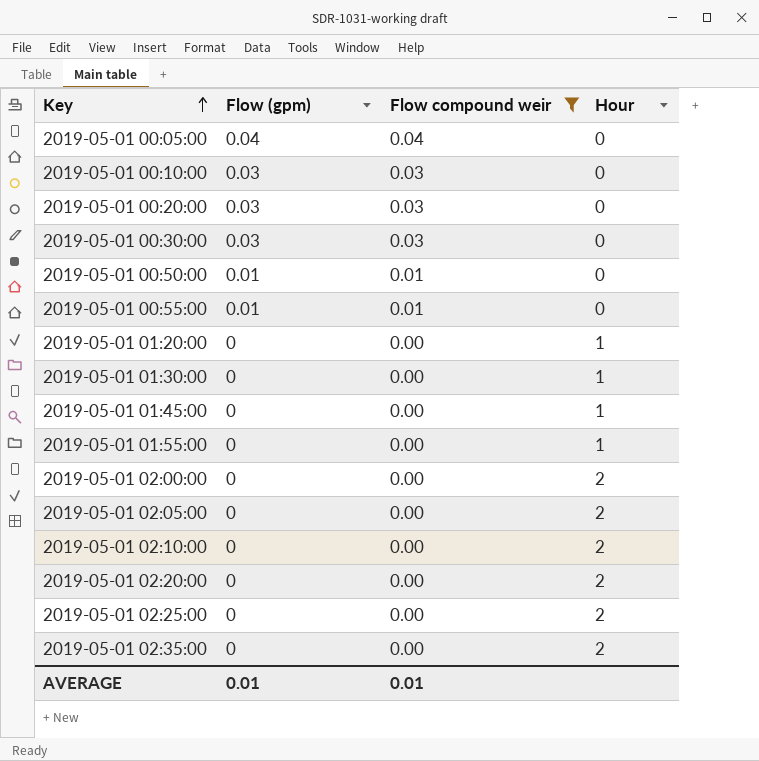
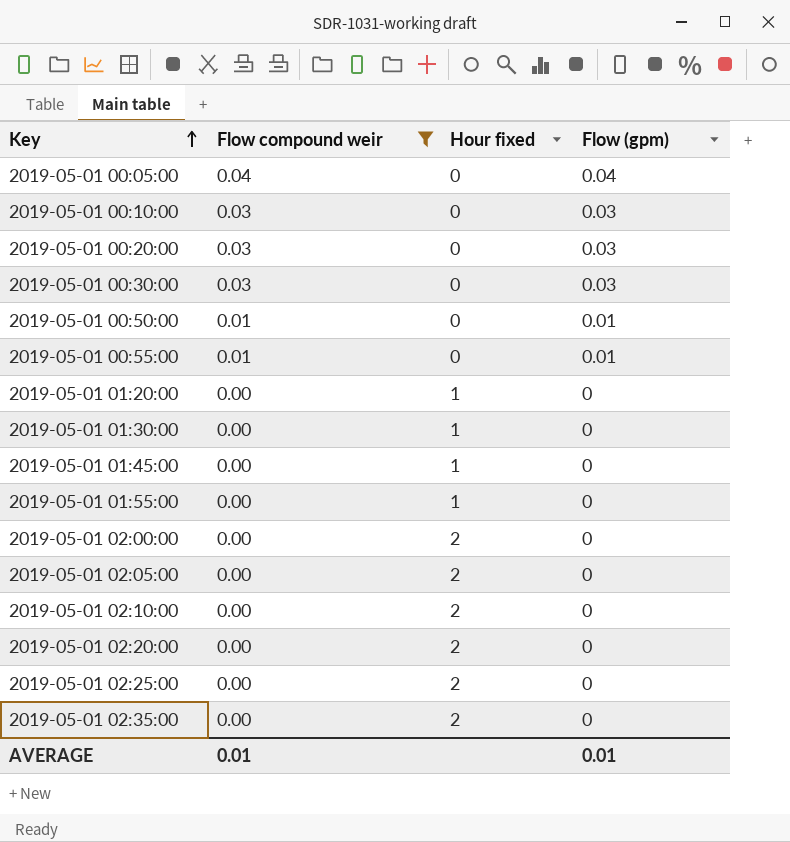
column name: Hour -> Hour fixed
column Flow (gpm) | position: 2 -> 4

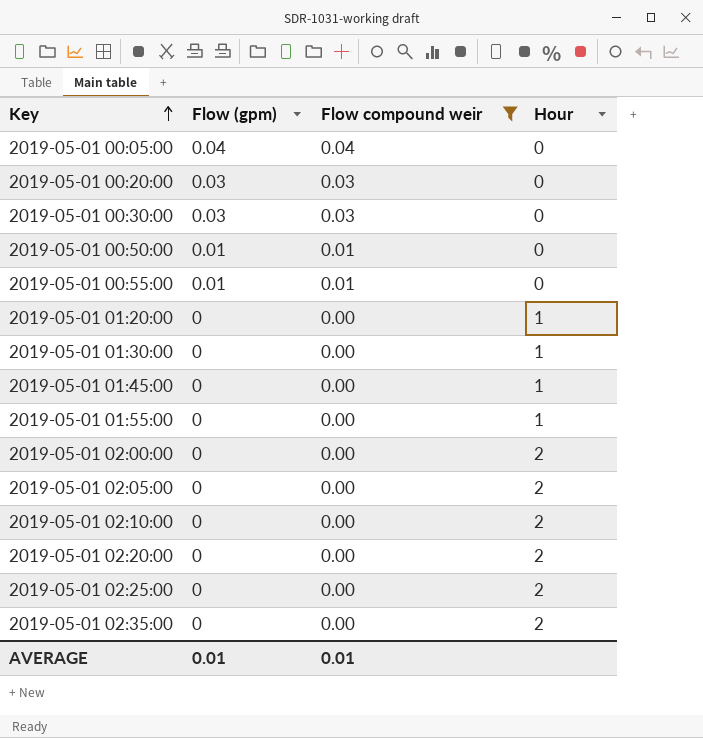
column Flow (gpm) | position: 4 -> 2
column name: Hour fixed -> Hour
row 2019-05-01 00:10:00: 0.03 | 0 | 0.03 -> none

